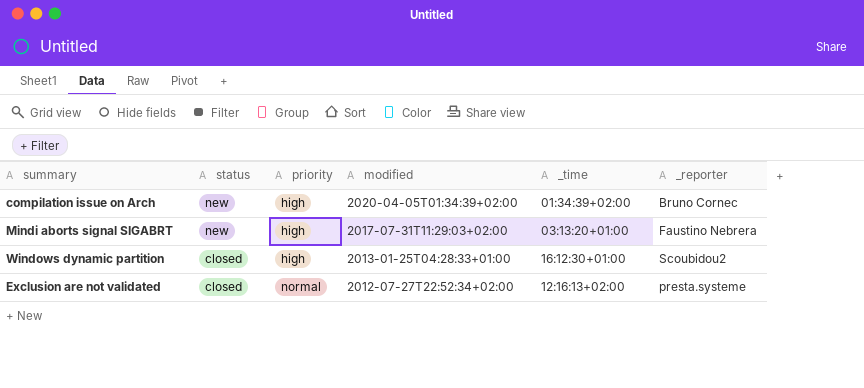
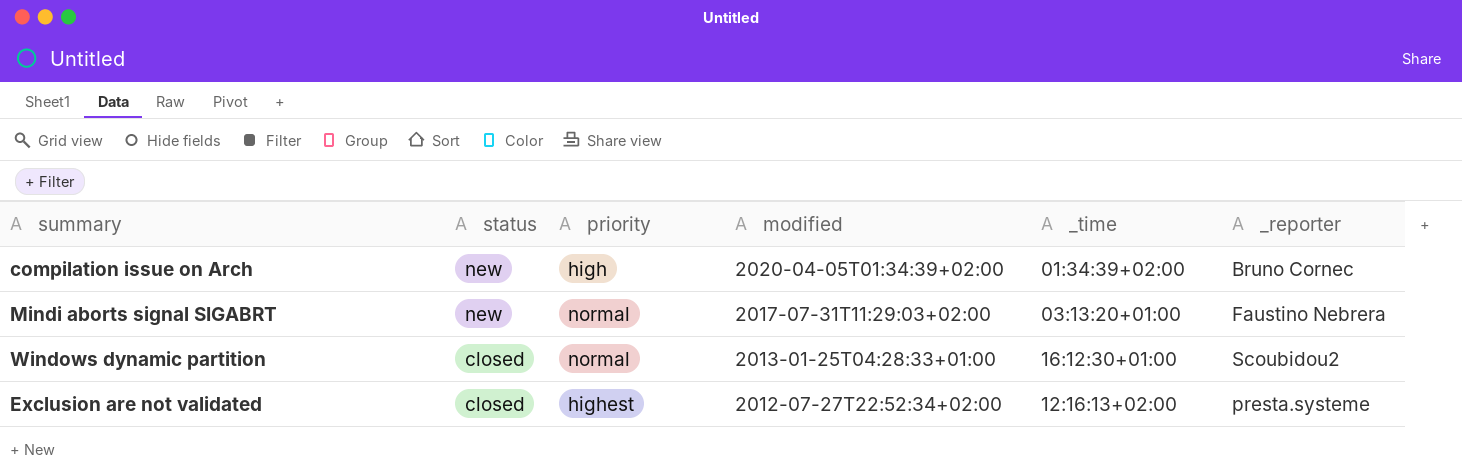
Mindi aborts signal SIGABRT | priority: high -> normal
Windows dynamic partition | priority: high -> normal
Exclusion are not validated | priority: normal -> highest

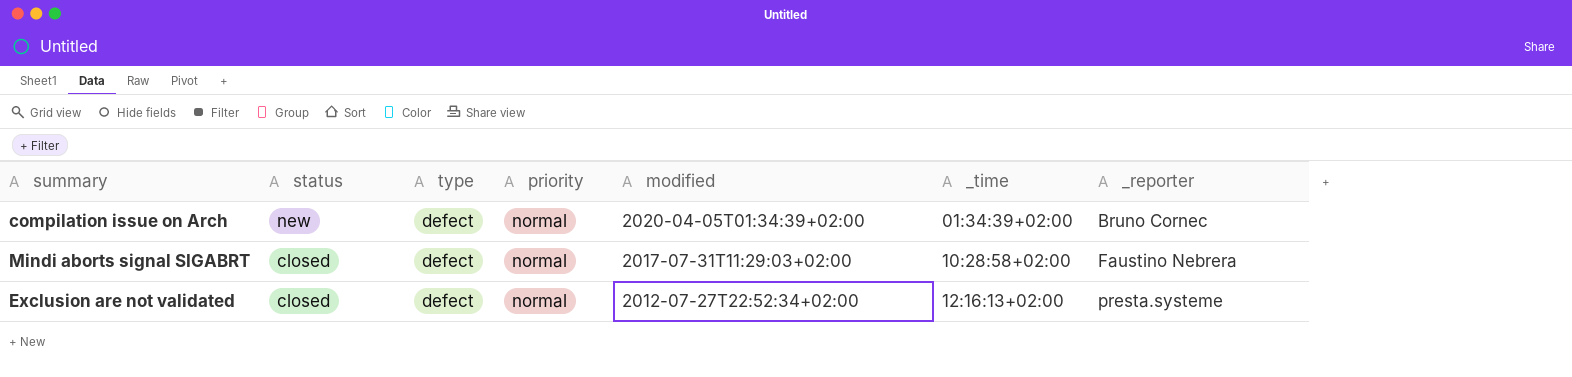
column type | position: none -> 3
row Windows dynamic partition: closed | normal | 2013-01-25T04:28:33+01:00 | 16:12:30+01:00 | Scoubidou2 -> none
compilation issue on Arch | priority: high -> normal
Mindi aborts signal SIGABRT | status: new -> closed
Mindi aborts signal SIGABRT | _time: 03:13:20+01:00 -> 10:28:58+02:00
Exclusion are not validated | priority: highest -> normal

